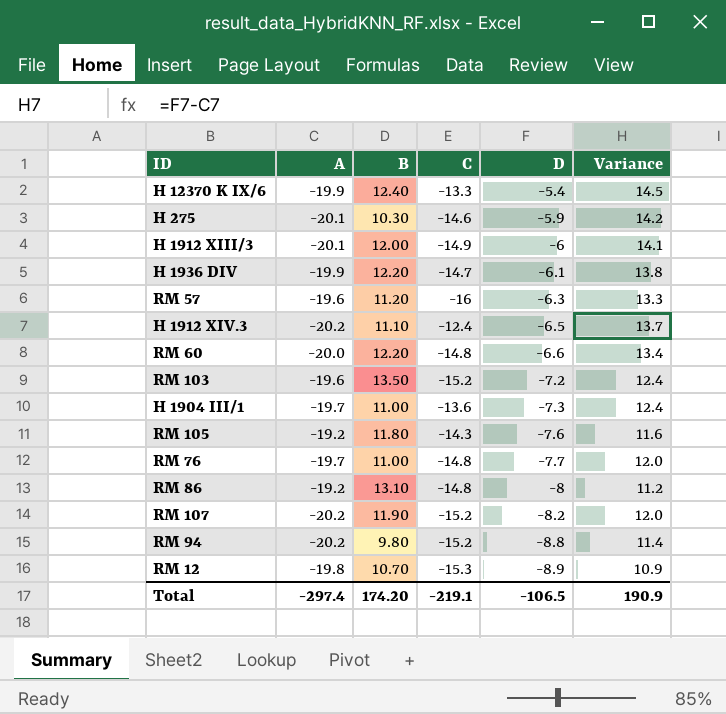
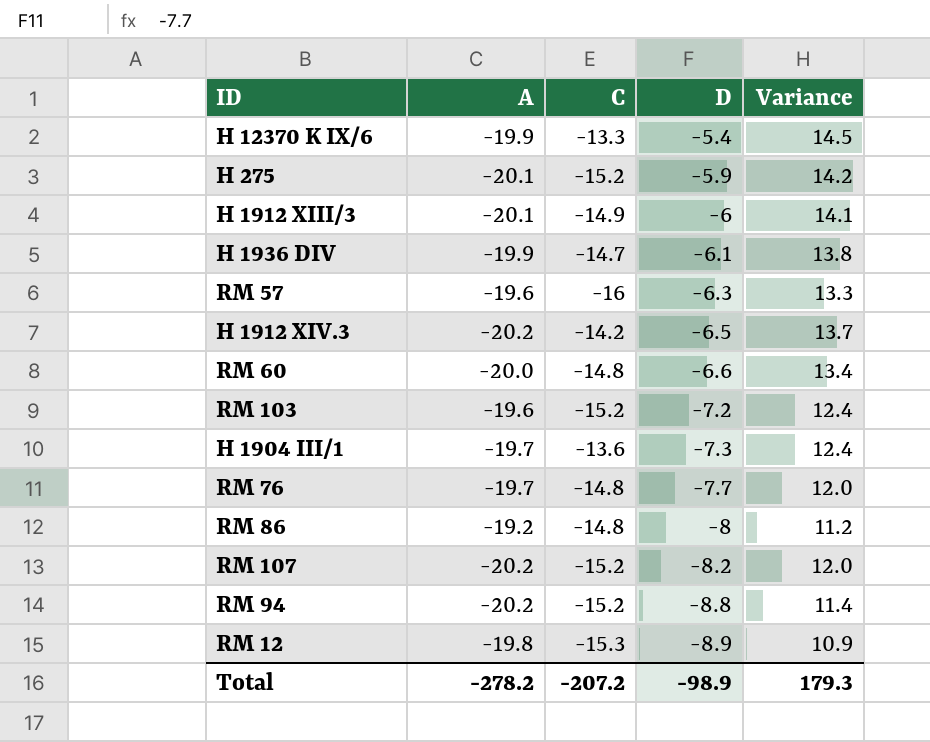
column B | position: 3 -> none
row RM 105: -19.2 | 11.80 | -14.3 | -7.6 | 11.6 -> none
H 275 | C: -14.6 -> -15.2
H 1912 XIV.3 | C: -12.4 -> -14.2
Total | A: -297.4 -> -278.2
Total | C: -219.1 -> -207.2
Total | D: -106.5 -> -98.9
Total | Variance: 190.9 -> 179.3

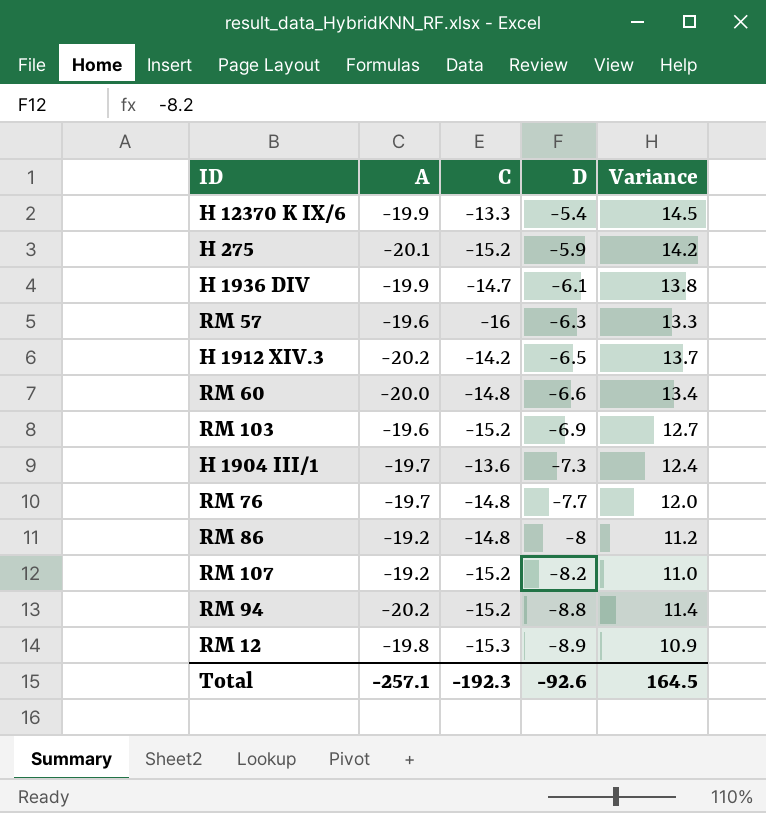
row H 1912 XIII/3: -20.1 | -14.9 | -6 | 14.1 -> none
RM 103 | D: -7.2 -> -6.9
RM 103 | Variance: 12.4 -> 12.7
RM 107 | A: -20.2 -> -19.2
RM 107 | Variance: 12.0 -> 11.0
Total | A: -278.2 -> -257.1
Total | C: -207.2 -> -192.3
Total | D: -98.9 -> -92.6
Total | Variance: 179.3 -> 164.5

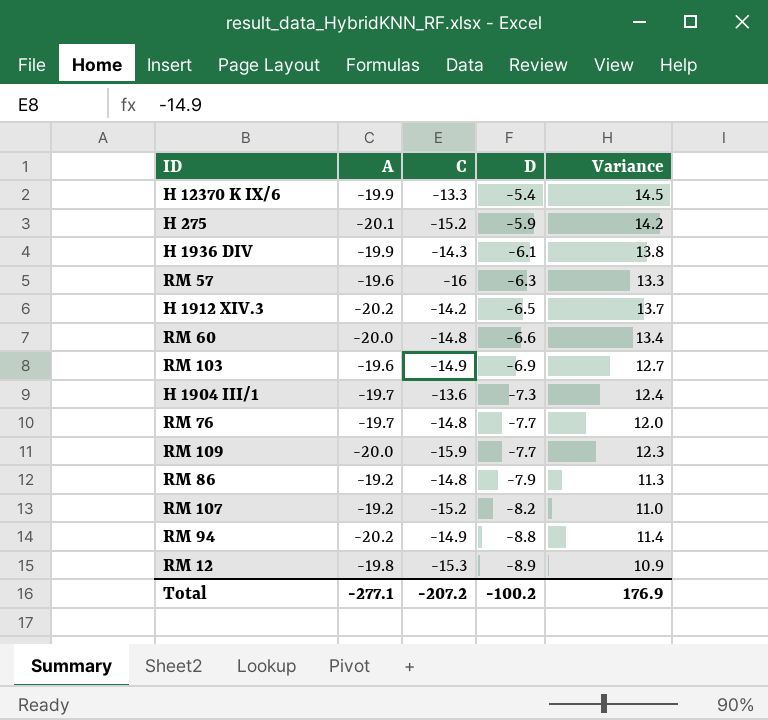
H 1936 DIV | C: -14.7 -> -14.3
RM 103 | C: -15.2 -> -14.9
row RM 109: none -> -20.0 | -15.9 | -7.7 | 12.3
RM 86 | D: -8 -> -7.9
RM 86 | Variance: 11.2 -> 11.3
RM 94 | C: -15.2 -> -14.9
Total | A: -257.1 -> -277.1
Total | C: -192.3 -> -207.2
Total | D: -92.6 -> -100.2
Total | Variance: 164.5 -> 176.9

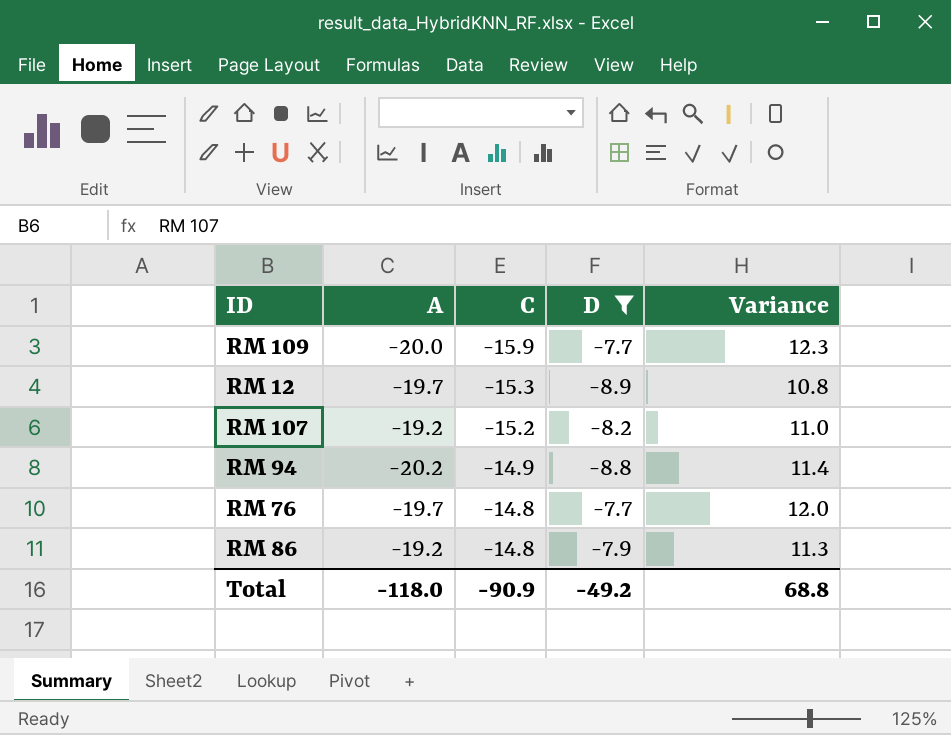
filter: none -> D <= -7.7
row order: D descending -> C ascending
RM 12 | A: -19.8 -> -19.7
RM 12 | Variance: 10.9 -> 10.8
Total | A: -277.1 -> -118.0
Total | C: -207.2 -> -90.9
Total | D: -100.2 -> -49.2
Total | Variance: 176.9 -> 68.8

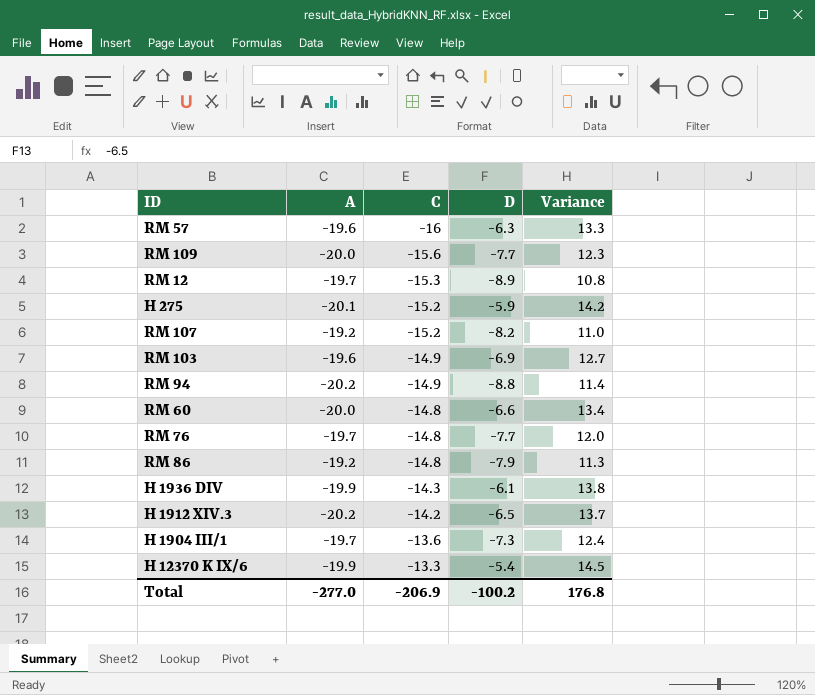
filter: D <= -7.7 -> none
RM 109 | C: -15.9 -> -15.6
Total | A: -118.0 -> -277.0
Total | C: -90.9 -> -206.9
Total | D: -49.2 -> -100.2
Total | Variance: 68.8 -> 176.8

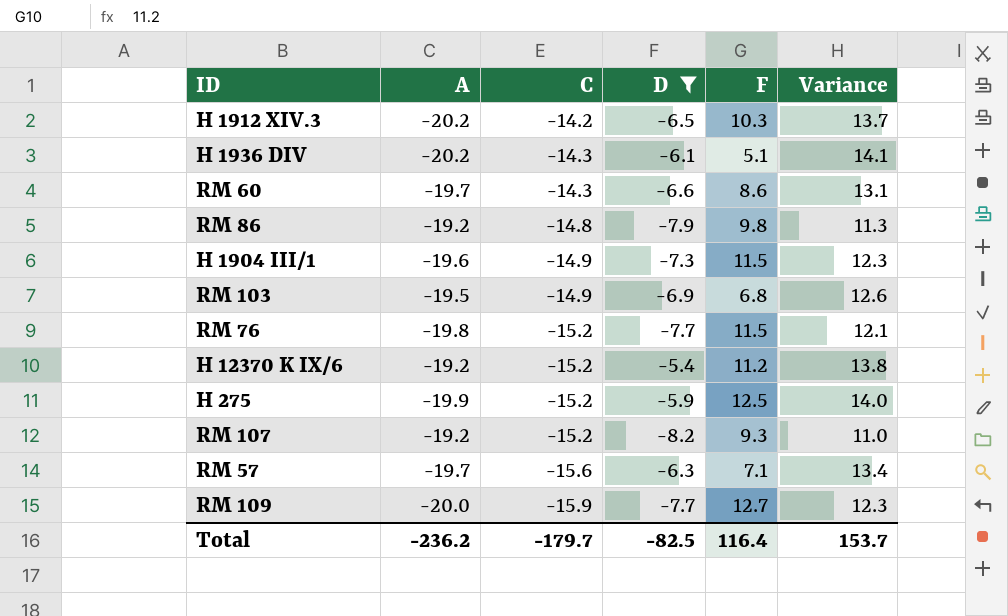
filter: none -> D >= -8.2
row order: C ascending -> C descending
column F | position: none -> 5
H 1936 DIV | A: -19.9 -> -20.2
H 1936 DIV | Variance: 13.8 -> 14.1
RM 60 | A: -20.0 -> -19.7
RM 60 | C: -14.8 -> -14.3
RM 60 | Variance: 13.4 -> 13.1
H 1904 III/1 | A: -19.7 -> -19.6
H 1904 III/1 | C: -13.6 -> -14.9
H 1904 III/1 | Variance: 12.4 -> 12.3
RM 103 | A: -19.6 -> -19.5
RM 103 | Variance: 12.7 -> 12.6
RM 76 | A: -19.7 -> -19.8
RM 76 | C: -14.8 -> -15.2
RM 76 | Variance: 12.0 -> 12.1
H 12370 K IX/6 | A: -19.9 -> -19.2
H 12370 K IX/6 | C: -13.3 -> -15.2
H 12370 K IX/6 | Variance: 14.5 -> 13.8
H 275 | A: -20.1 -> -19.9
H 275 | Variance: 14.2 -> 14.0
RM 57 | A: -19.6 -> -19.7
RM 57 | C: -16 -> -15.6
RM 57 | Variance: 13.3 -> 13.4
RM 109 | C: -15.6 -> -15.9
Total | A: -277.0 -> -236.2
Total | C: -206.9 -> -179.7
Total | D: -100.2 -> -82.5
Total | Variance: 176.8 -> 153.7

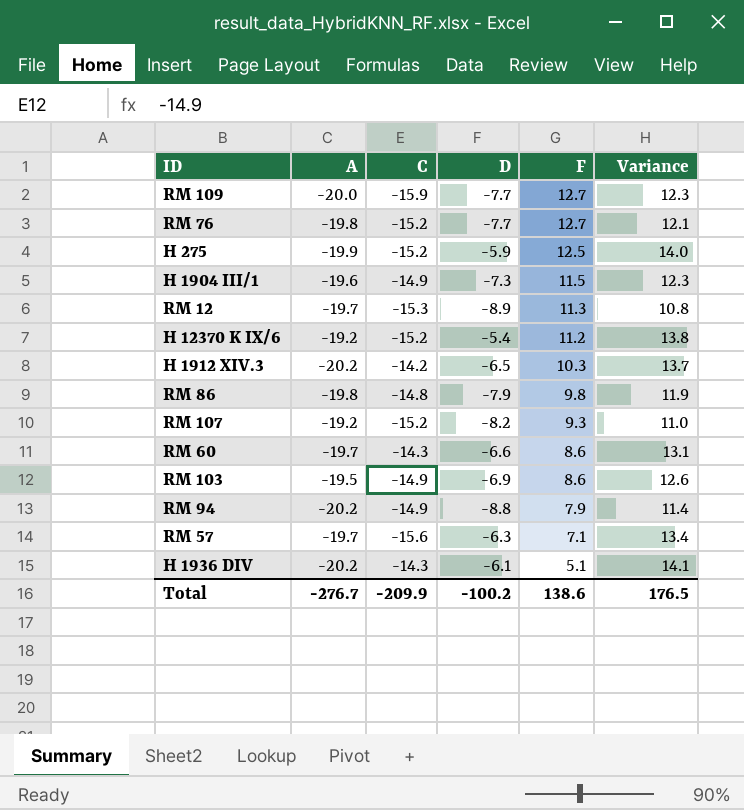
filter: D >= -8.2 -> none
row order: C descending -> F descending
RM 76 | F: 11.5 -> 12.7
RM 86 | A: -19.2 -> -19.8
RM 86 | Variance: 11.3 -> 11.9
RM 103 | F: 6.8 -> 8.6
Total | A: -236.2 -> -276.7
Total | C: -179.7 -> -209.9
Total | D: -82.5 -> -100.2
Total | F: 116.4 -> 138.6
Total | Variance: 153.7 -> 176.5

